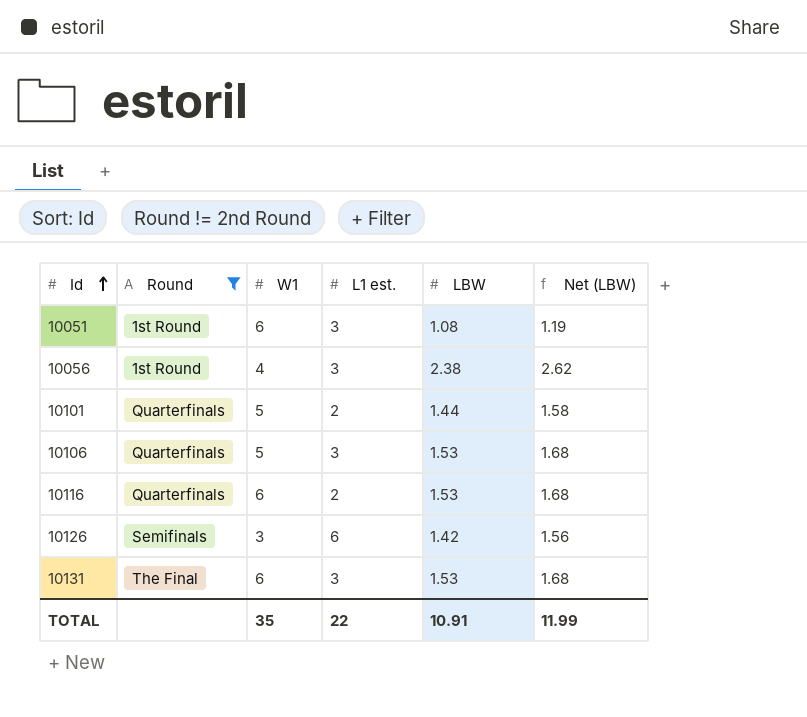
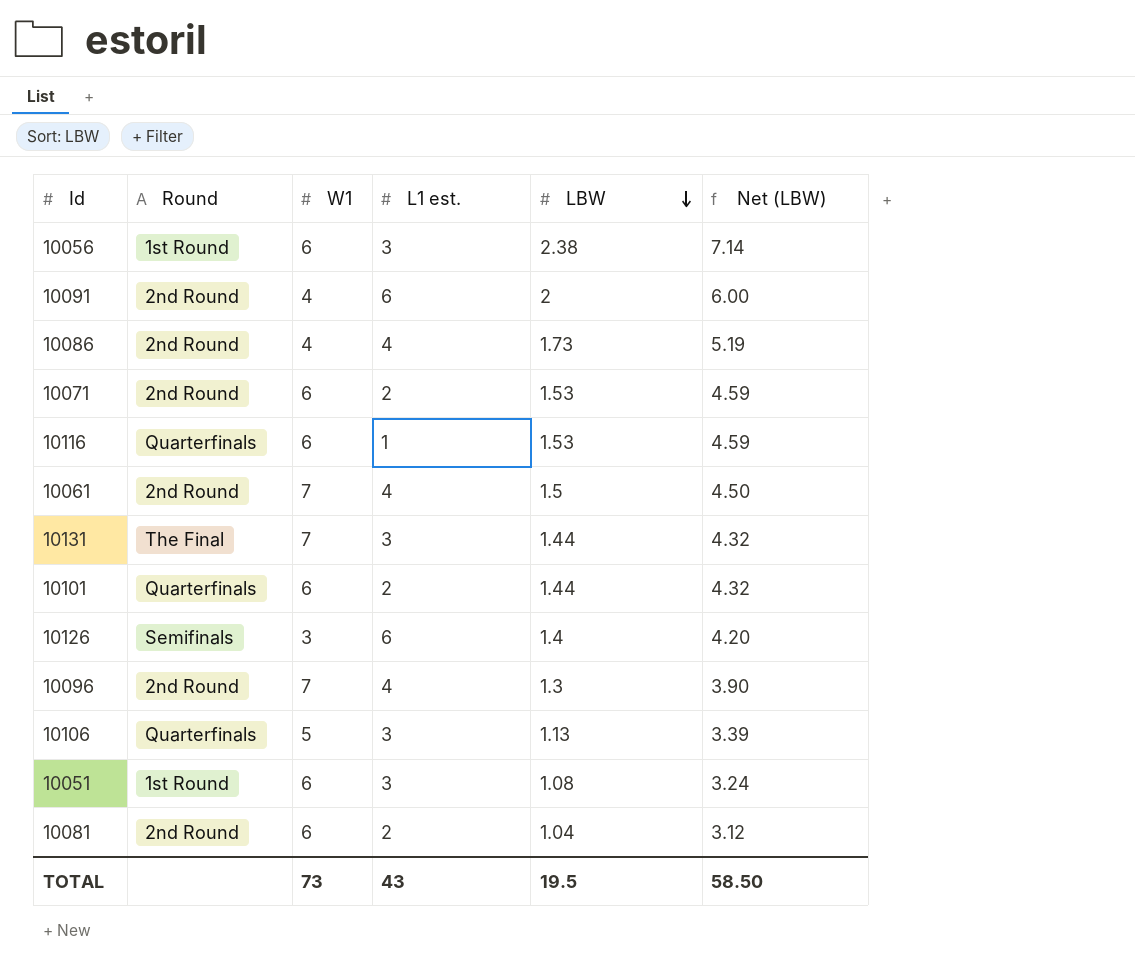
filter: Round != 2nd Round -> none
row order: Id ascending -> LBW descending
column Net (LBW) | formula: [LBW] * 1.1 -> [LBW] * 3
10056 | W1: 4 -> 6
10116 | L1 est.: 2 -> 1
10131 | W1: 6 -> 7
10131 | LBW: 1.53 -> 1.44
10101 | W1: 5 -> 6
10126 | LBW: 1.42 -> 1.4
10106 | LBW: 1.53 -> 1.13
TOTAL | W1: 35 -> 73
TOTAL | L1 est.: 22 -> 43
TOTAL | LBW: 10.91 -> 19.5
TOTAL | Net (LBW): 11.99 -> 58.50

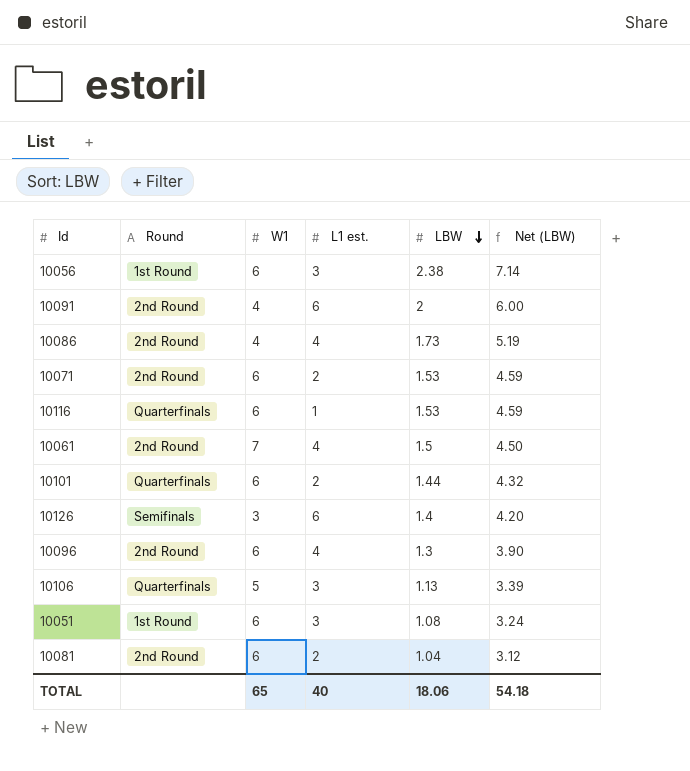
row 10131: The Final | 7 | 3 | 1.44 | 4.32 -> none
10096 | W1: 7 -> 6
TOTAL | W1: 73 -> 65
TOTAL | L1 est.: 43 -> 40
TOTAL | LBW: 19.5 -> 18.06
TOTAL | Net (LBW): 58.50 -> 54.18

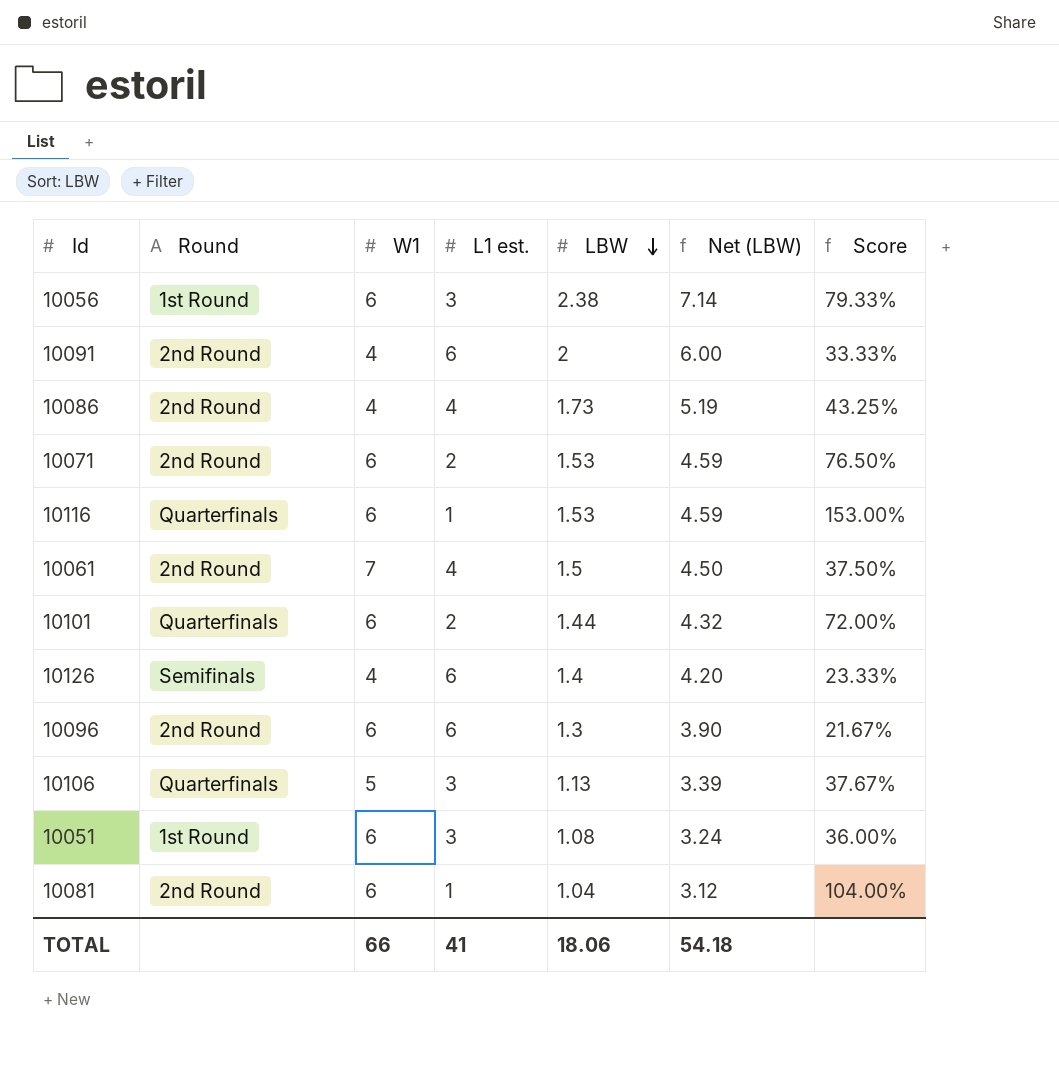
column Score | formula: none -> [LBW] / [L1 est.]
10126 | W1: 3 -> 4
10096 | L1 est.: 4 -> 6
10081 | L1 est.: 2 -> 1
TOTAL | W1: 65 -> 66
TOTAL | L1 est.: 40 -> 41

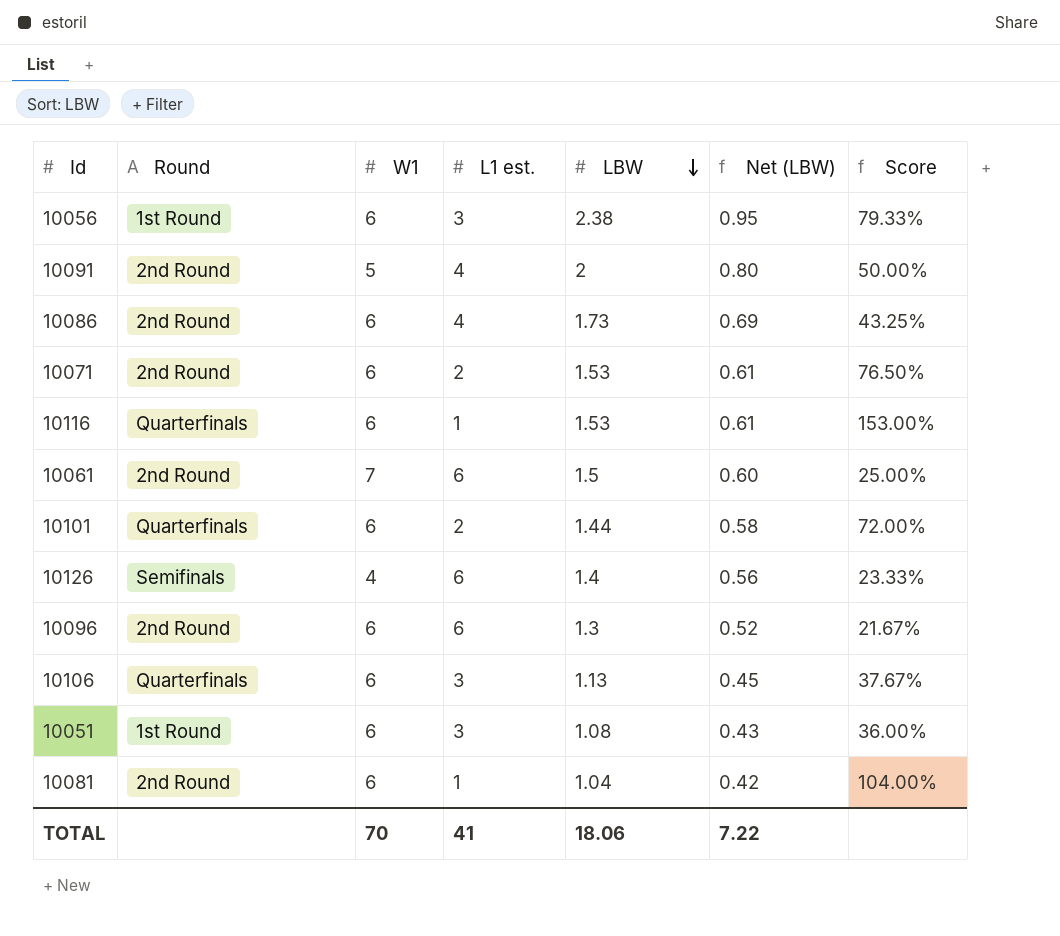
column Net (LBW) | formula: [LBW] * 3 -> [LBW] * 0.4
10091 | W1: 4 -> 5
10091 | L1 est.: 6 -> 4
10091 | Score: 33.33% -> 50.00%
10086 | W1: 4 -> 6
10061 | L1 est.: 4 -> 6
10061 | Score: 37.50% -> 25.00%
10106 | W1: 5 -> 6
TOTAL | W1: 66 -> 70
TOTAL | Net (LBW): 54.18 -> 7.22

